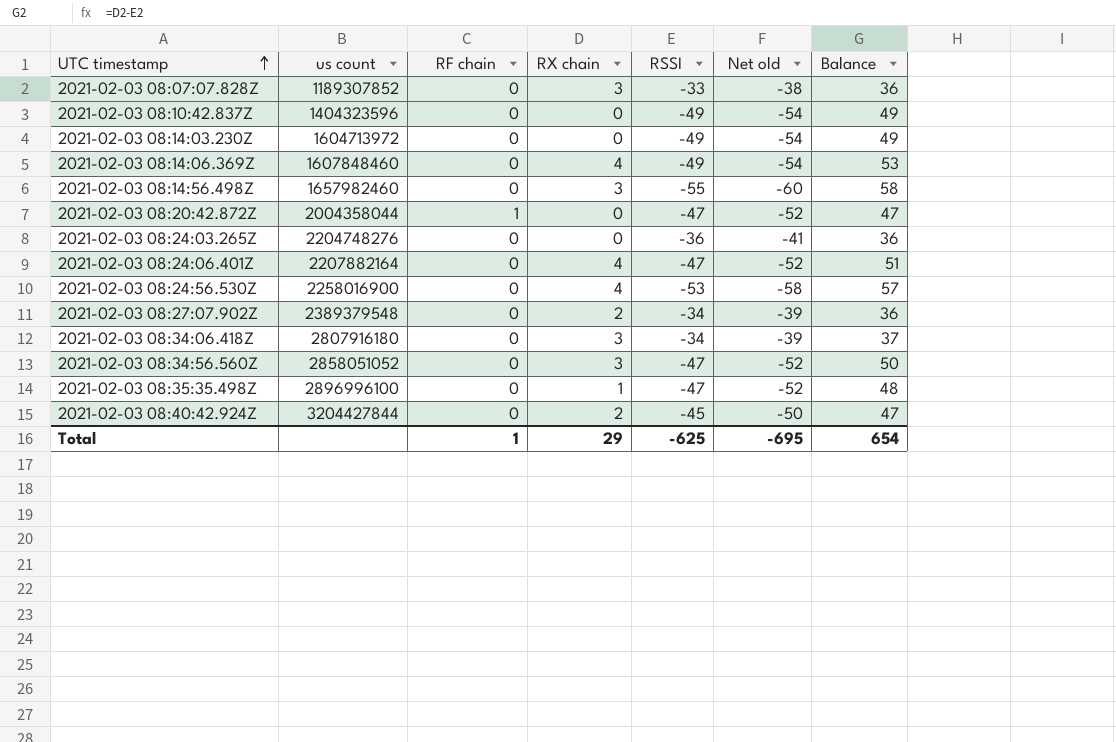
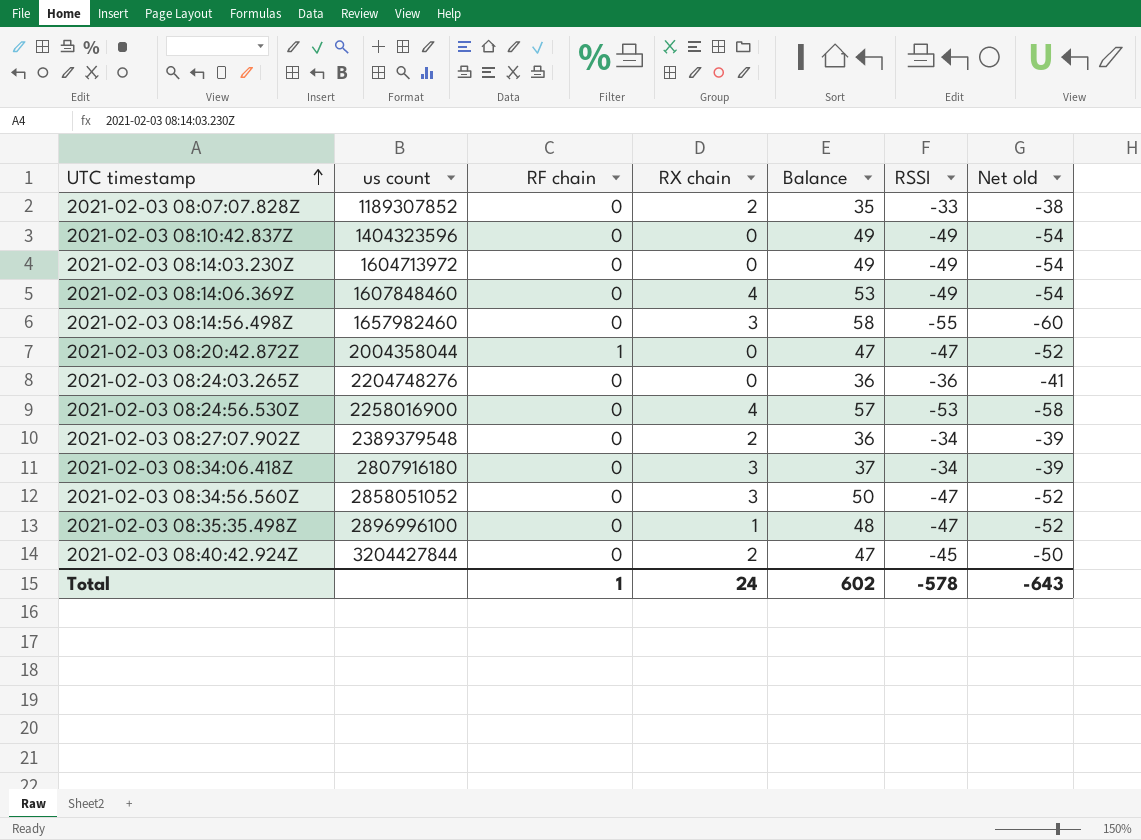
column Balance | position: 7 -> 5
row 2021-02-03 08:24:06.401Z: 2207882164 | 0 | 4 | -47 | -52 | 51 -> none
2021-02-03 08:07:07.828Z | RX chain: 3 -> 2
2021-02-03 08:07:07.828Z | Balance: 36 -> 35
Total | RX chain: 29 -> 24
Total | Balance: 654 -> 602
Total | RSSI: -625 -> -578
Total | Net old: -695 -> -643

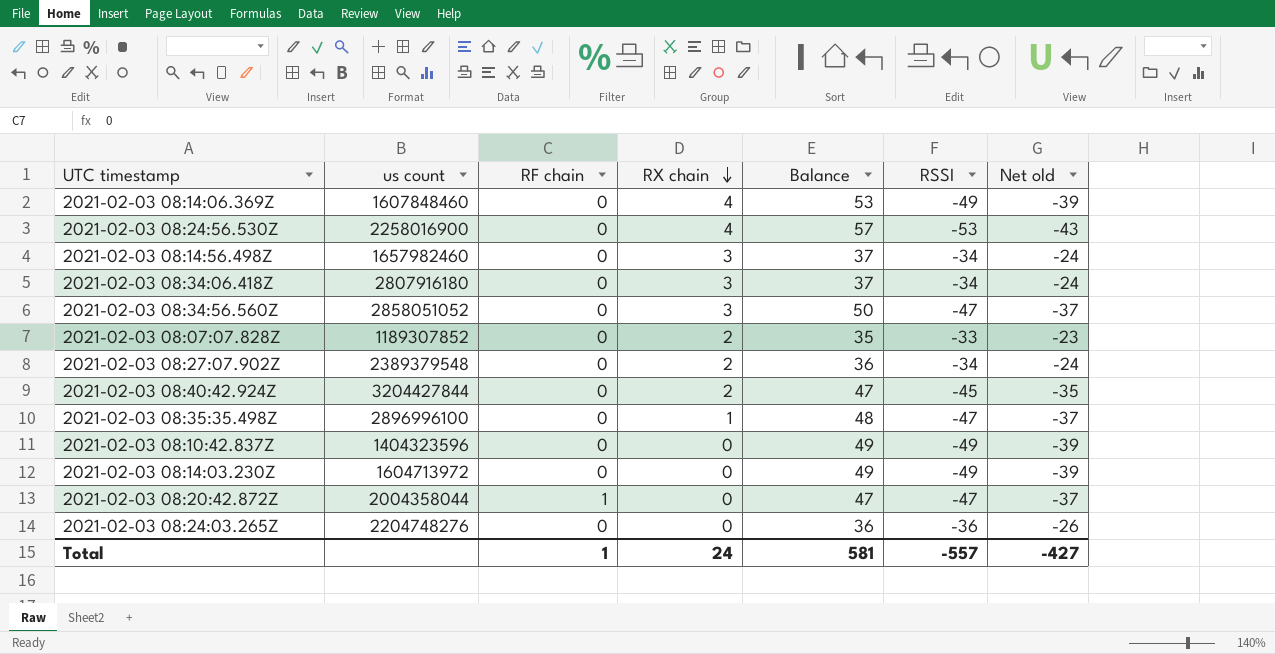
row order: UTC timestamp ascending -> RX chain descending
column Net old | formula: [RSSI] - 5 -> [RSSI] + 10
2021-02-03 08:14:56.498Z | Balance: 58 -> 37
2021-02-03 08:14:56.498Z | RSSI: -55 -> -34
Total | Balance: 602 -> 581
Total | RSSI: -578 -> -557
Total | Net old: -643 -> -427

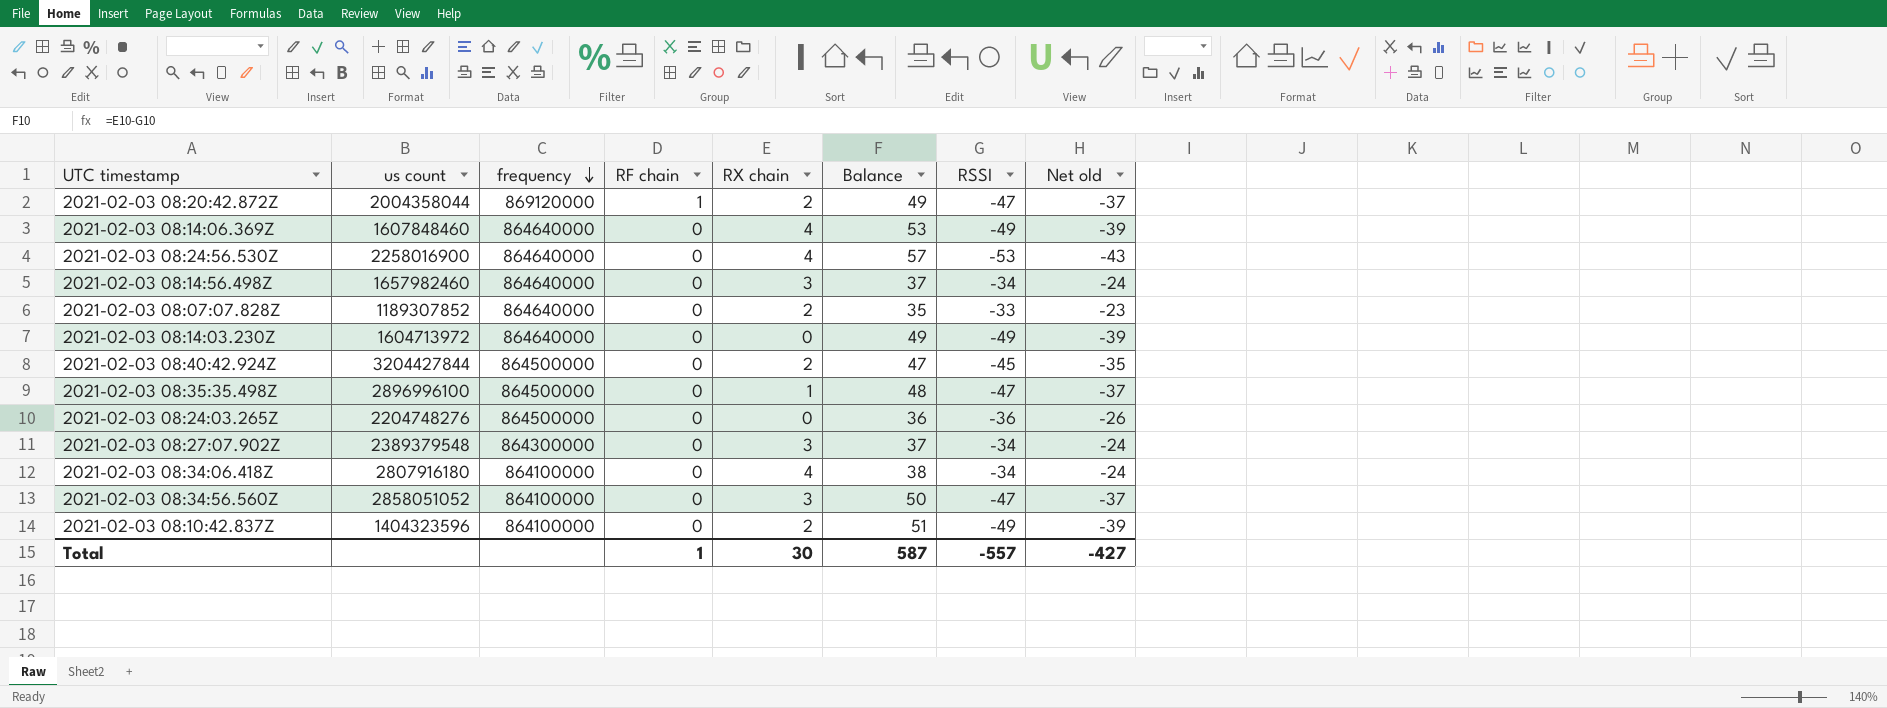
row order: RX chain descending -> frequency descending
column frequency | position: none -> 3
2021-02-03 08:20:42.872Z | RX chain: 0 -> 2
2021-02-03 08:20:42.872Z | Balance: 47 -> 49
2021-02-03 08:27:07.902Z | RX chain: 2 -> 3
2021-02-03 08:27:07.902Z | Balance: 36 -> 37
2021-02-03 08:34:06.418Z | RX chain: 3 -> 4
2021-02-03 08:34:06.418Z | Balance: 37 -> 38
2021-02-03 08:10:42.837Z | RX chain: 0 -> 2
2021-02-03 08:10:42.837Z | Balance: 49 -> 51
Total | RX chain: 24 -> 30
Total | Balance: 581 -> 587

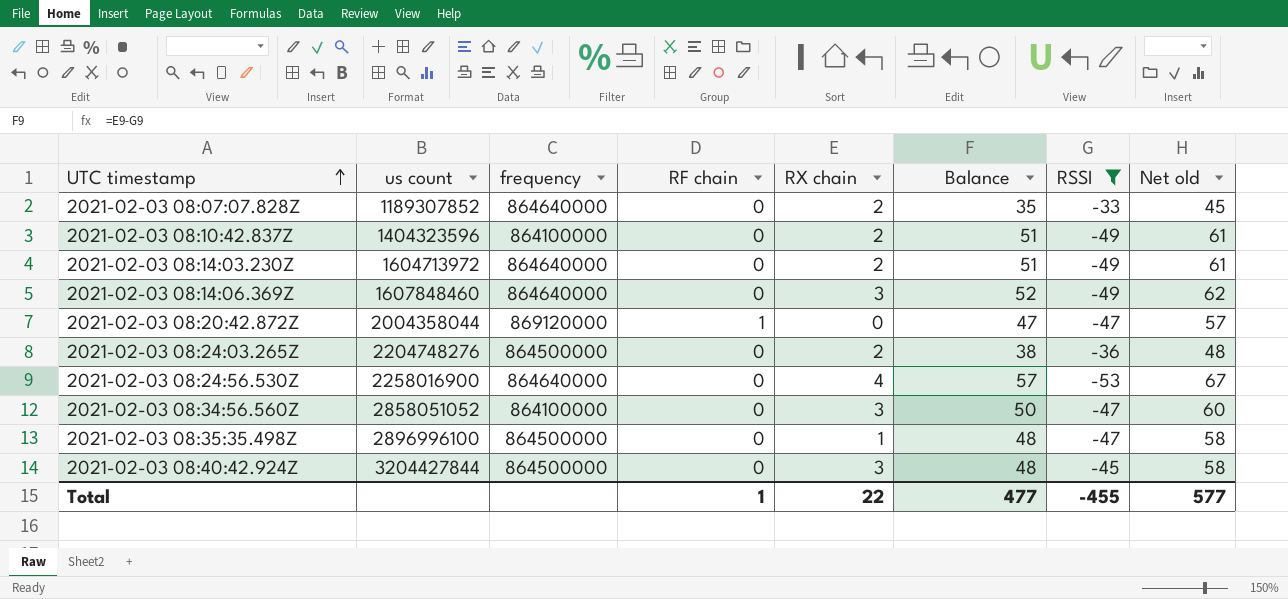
filter: none -> RSSI != -34
row order: frequency descending -> UTC timestamp ascending
column Net old | formula: [RSSI] + 10 -> [Balance] + 10
2021-02-03 08:14:03.230Z | RX chain: 0 -> 2
2021-02-03 08:14:03.230Z | Balance: 49 -> 51
2021-02-03 08:14:06.369Z | RX chain: 4 -> 3
2021-02-03 08:14:06.369Z | Balance: 53 -> 52
2021-02-03 08:20:42.872Z | RX chain: 2 -> 0
2021-02-03 08:20:42.872Z | Balance: 49 -> 47
2021-02-03 08:24:03.265Z | RX chain: 0 -> 2
2021-02-03 08:24:03.265Z | Balance: 36 -> 38
2021-02-03 08:40:42.924Z | RX chain: 2 -> 3
2021-02-03 08:40:42.924Z | Balance: 47 -> 48
Total | RX chain: 30 -> 22
Total | Balance: 587 -> 477
Total | RSSI: -557 -> -455
Total | Net old: -427 -> 577

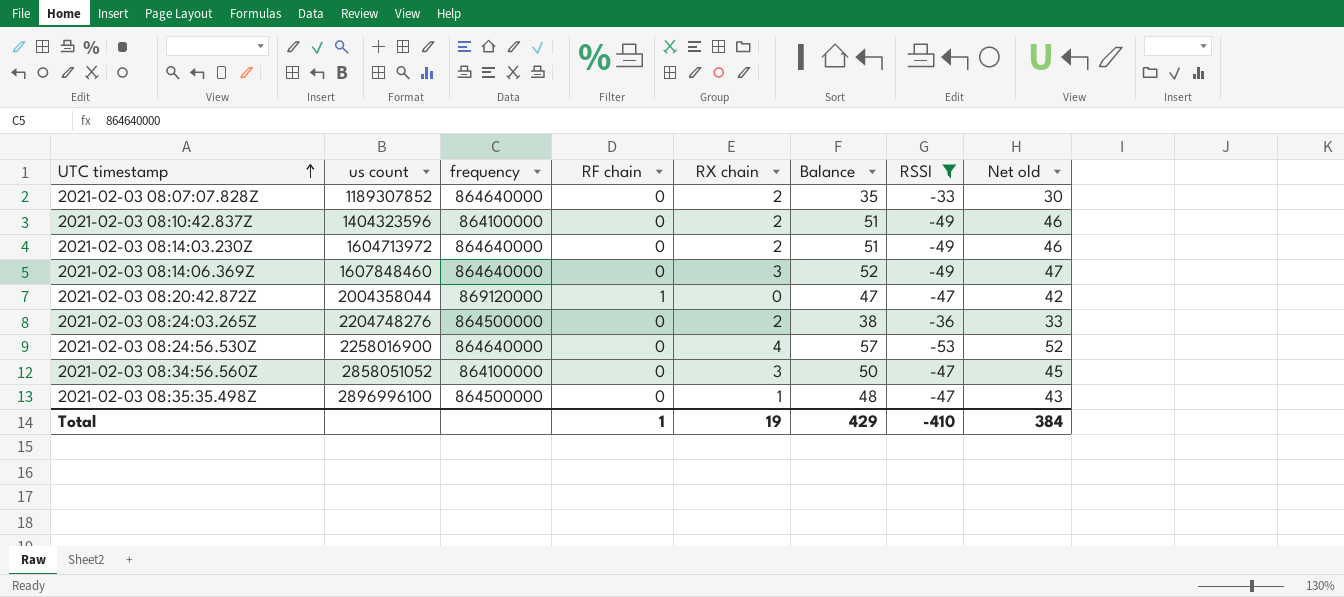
column Net old | formula: [Balance] + 10 -> [Balance] - 5
row 2021-02-03 08:40:42.924Z: 3204427844 | 864500000 | 0 | 3 | 48 | -45 | 58 -> none
Total | RX chain: 22 -> 19
Total | Balance: 477 -> 429
Total | RSSI: -455 -> -410
Total | Net old: 577 -> 384

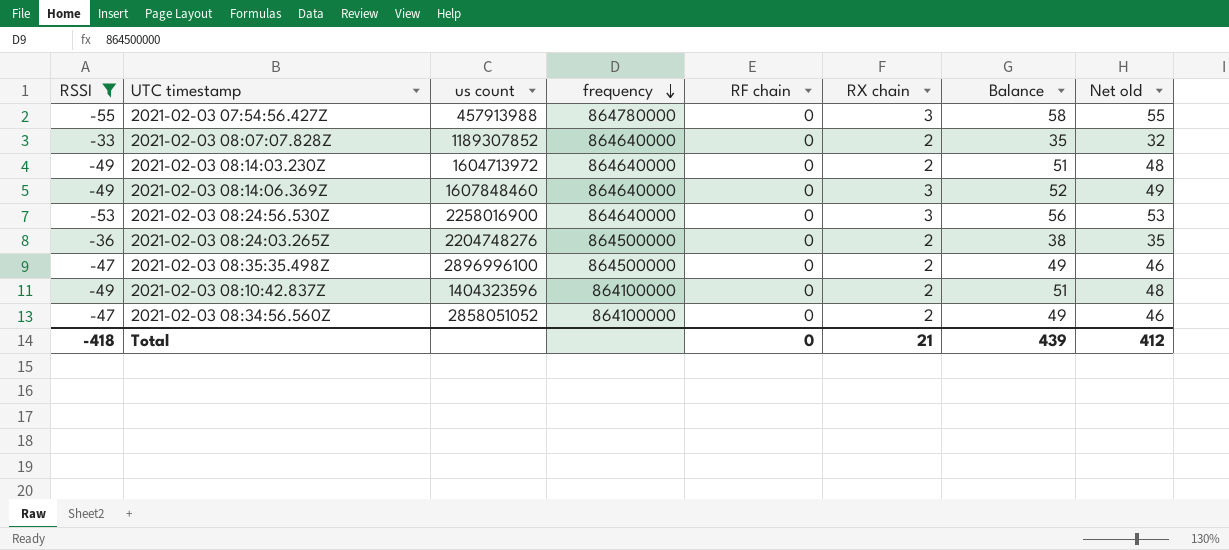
row order: UTC timestamp ascending -> frequency descending
column RSSI | position: 7 -> 1
column Net old | formula: [Balance] - 5 -> [Balance] - 3
row 2021-02-03 08:20:42.872Z: 2004358044 | 869120000 | 1 | 0 | 47 | -47 | 42 -> none
row 2021-02-03 07:54:56.427Z: none -> -55 | 457913988 | 864780000 | 0 | 3 | 58 | 55
2021-02-03 08:24:56.530Z | RX chain: 4 -> 3
2021-02-03 08:24:56.530Z | Balance: 57 -> 56
2021-02-03 08:35:35.498Z | RX chain: 1 -> 2
2021-02-03 08:35:35.498Z | Balance: 48 -> 49
2021-02-03 08:34:56.560Z | RX chain: 3 -> 2
2021-02-03 08:34:56.560Z | Balance: 50 -> 49
Total | RSSI: -410 -> -418
Total | RF chain: 1 -> 0
Total | RX chain: 19 -> 21
Total | Balance: 429 -> 439
Total | Net old: 384 -> 412

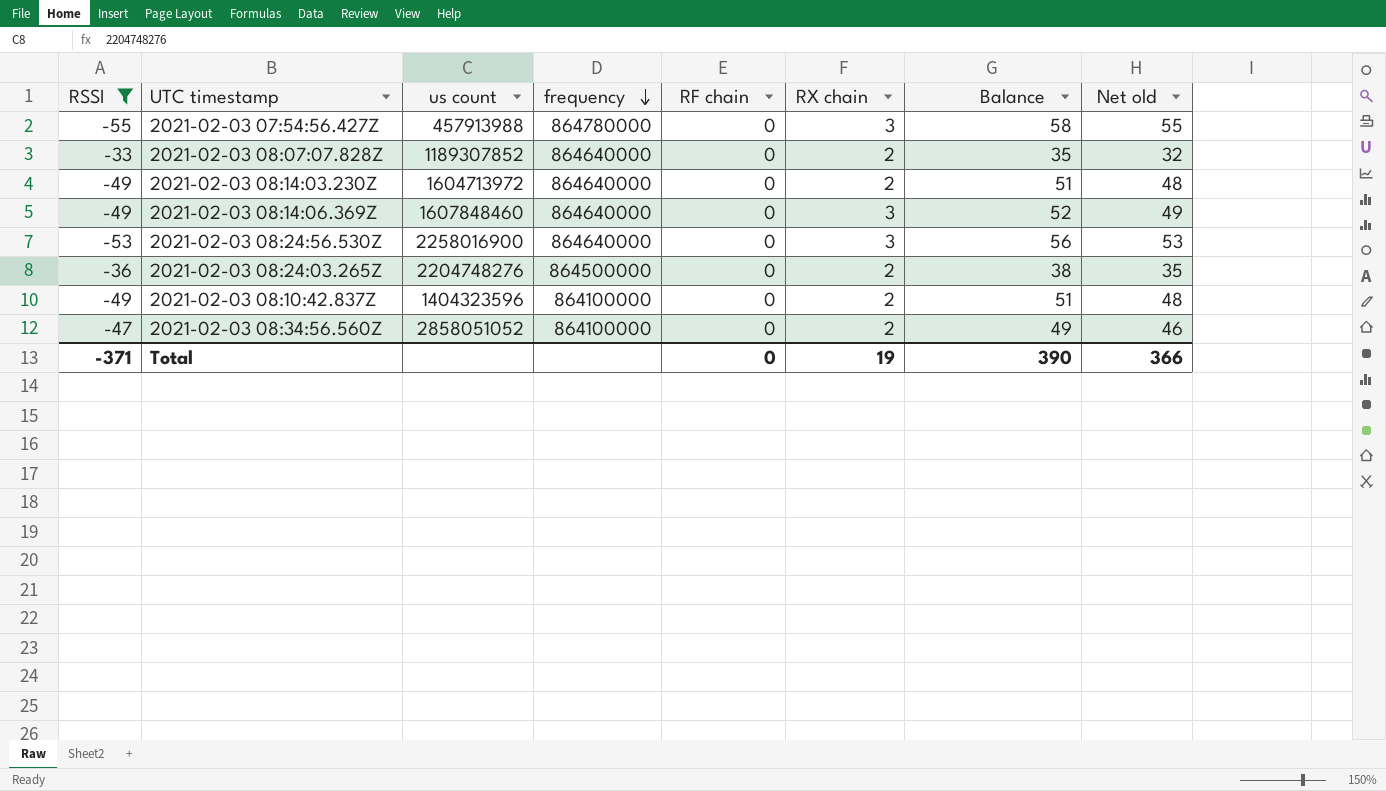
row 2021-02-03 08:35:35.498Z: -47 | 2896996100 | 864500000 | 0 | 2 | 49 | 46 -> none
Total | RSSI: -418 -> -371
Total | RX chain: 21 -> 19
Total | Balance: 439 -> 390
Total | Net old: 412 -> 366

